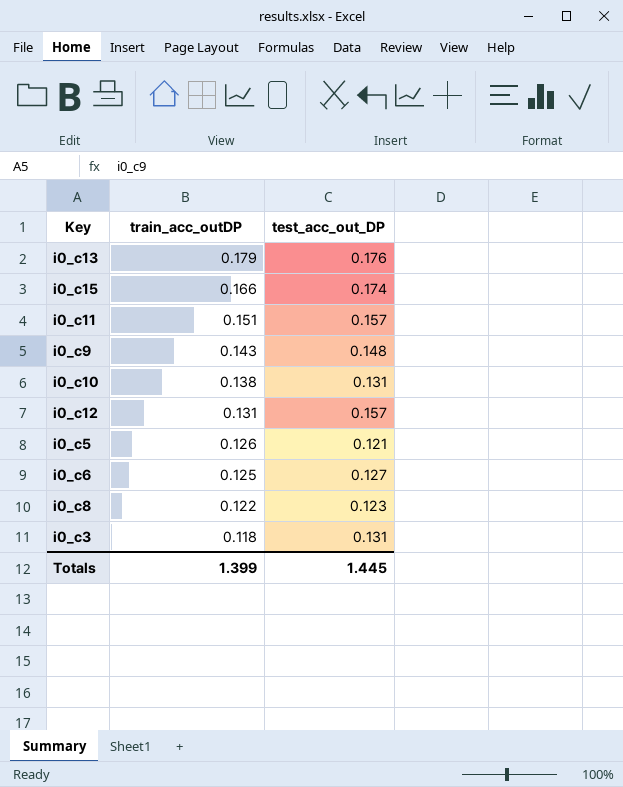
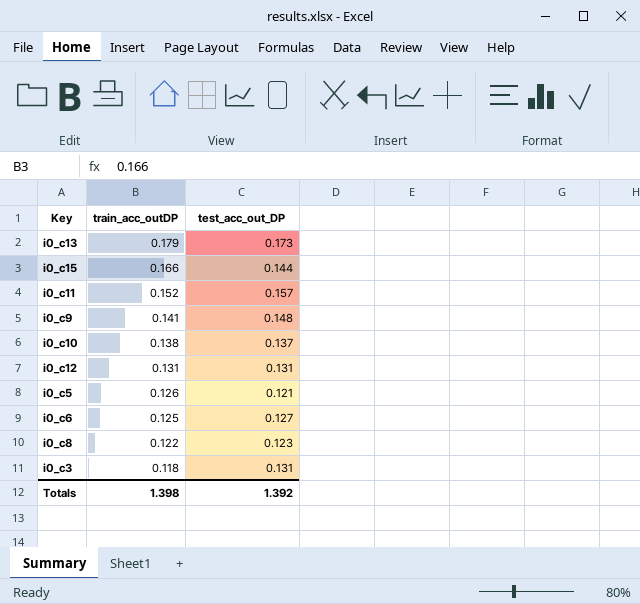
i0_c13 | test_acc_out_DP: 0.176 -> 0.173
i0_c15 | test_acc_out_DP: 0.174 -> 0.144
i0_c11 | train_acc_outDP: 0.151 -> 0.152
i0_c9 | train_acc_outDP: 0.143 -> 0.141
i0_c10 | test_acc_out_DP: 0.131 -> 0.137
i0_c12 | test_acc_out_DP: 0.157 -> 0.131
Totals | train_acc_outDP: 1.399 -> 1.398
Totals | test_acc_out_DP: 1.445 -> 1.392

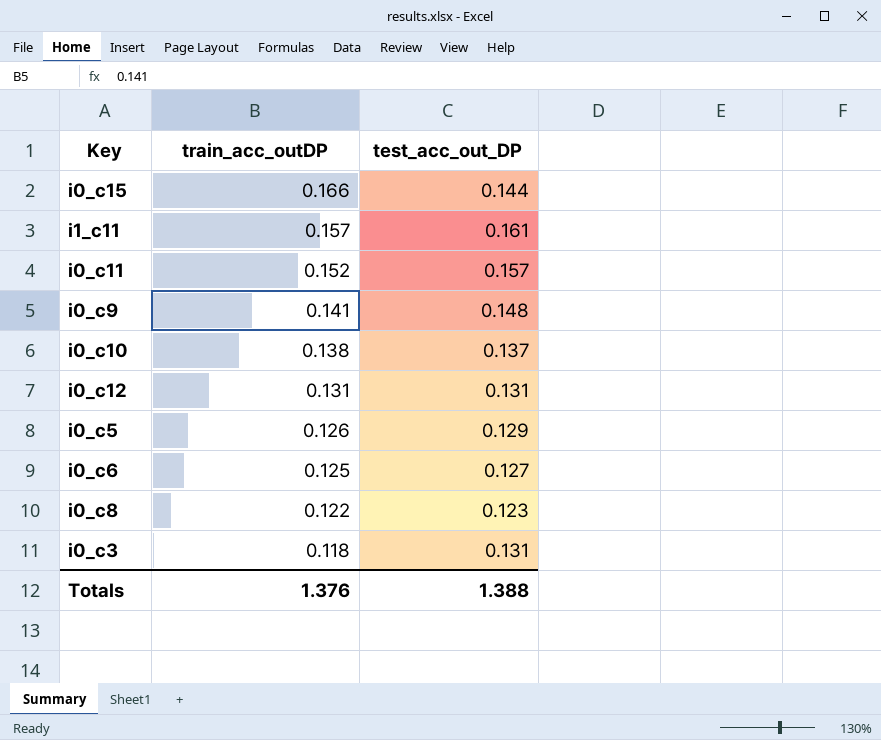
row i0_c13: 0.179 | 0.173 -> none
row i1_c11: none -> 0.157 | 0.161
i0_c5 | test_acc_out_DP: 0.121 -> 0.129
Totals | train_acc_outDP: 1.398 -> 1.376
Totals | test_acc_out_DP: 1.392 -> 1.388

